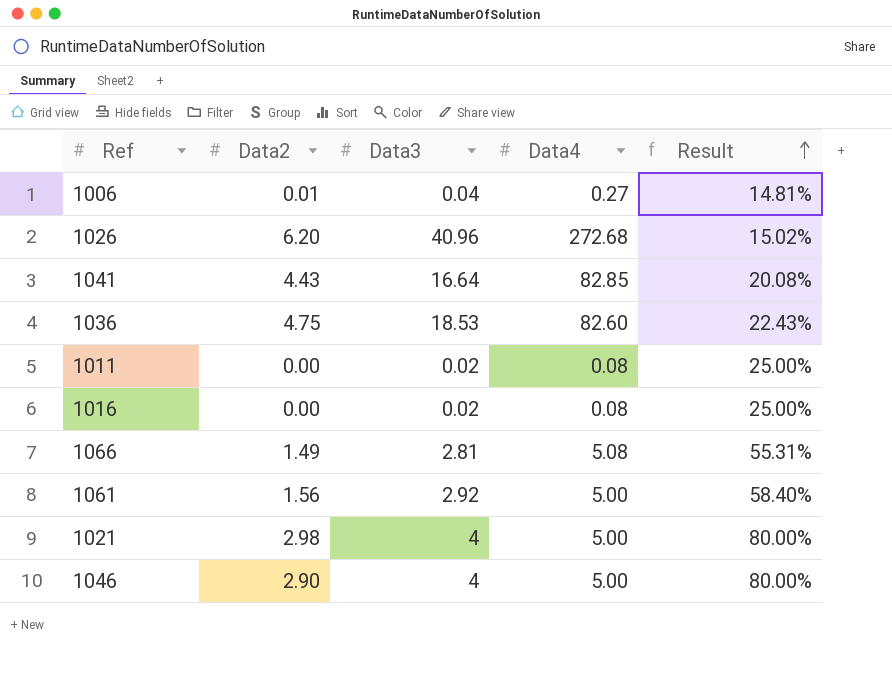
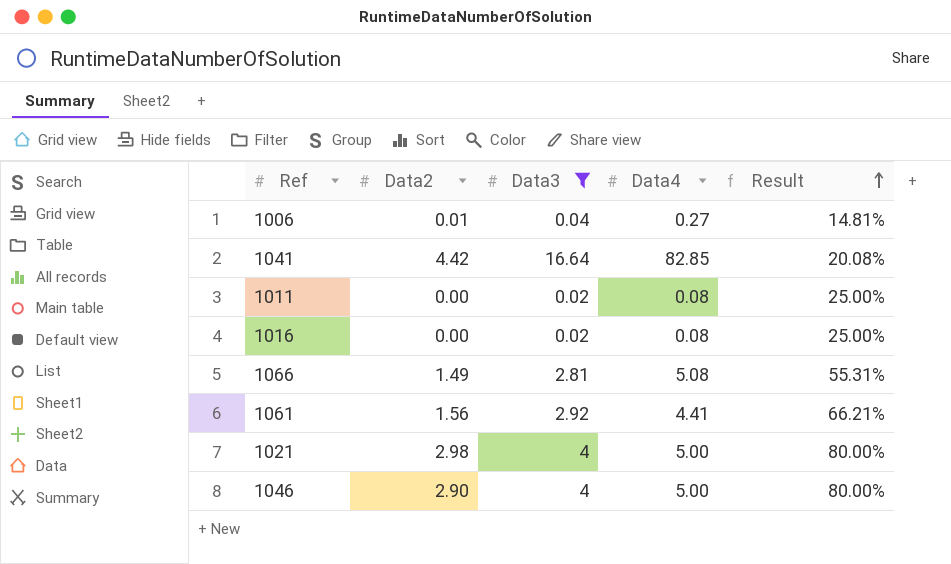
filter: none -> Data3 <= 16.64
1041 | Data2: 4.43 -> 4.42
1061 | Data4: 5.00 -> 4.41
1061 | Result: 58.40% -> 66.21%

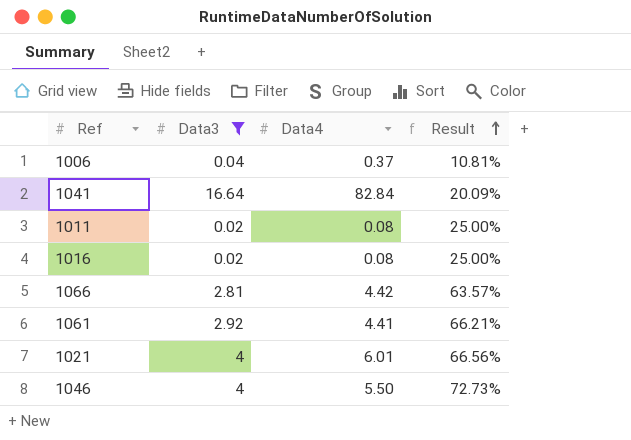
column Data2 | position: 2 -> none
1006 | Data4: 0.27 -> 0.37
1006 | Result: 14.81% -> 10.81%
1041 | Data4: 82.85 -> 82.84
1041 | Result: 20.08% -> 20.09%
1066 | Data4: 5.08 -> 4.42
1066 | Result: 55.31% -> 63.57%
1021 | Data4: 5.00 -> 6.01
1021 | Result: 80.00% -> 66.56%
1046 | Data4: 5.00 -> 5.50
1046 | Result: 80.00% -> 72.73%

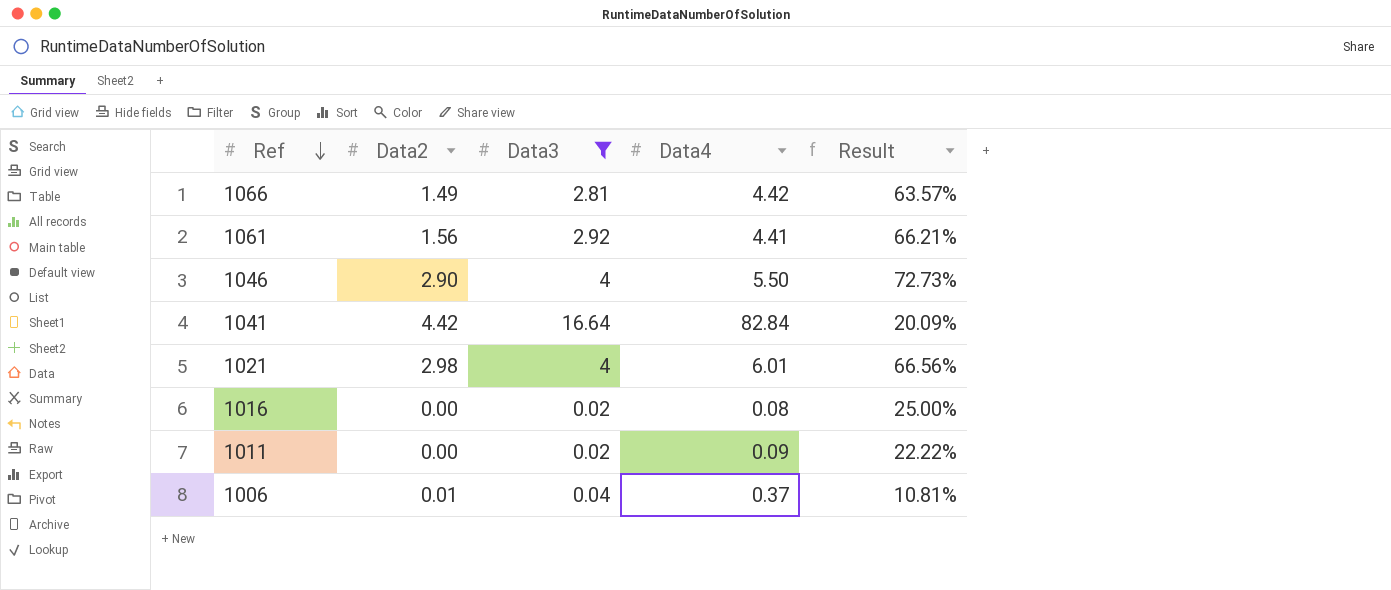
row order: Result ascending -> Ref descending
column Data2 | position: none -> 2
1011 | Data4: 0.08 -> 0.09
1011 | Result: 25.00% -> 22.22%

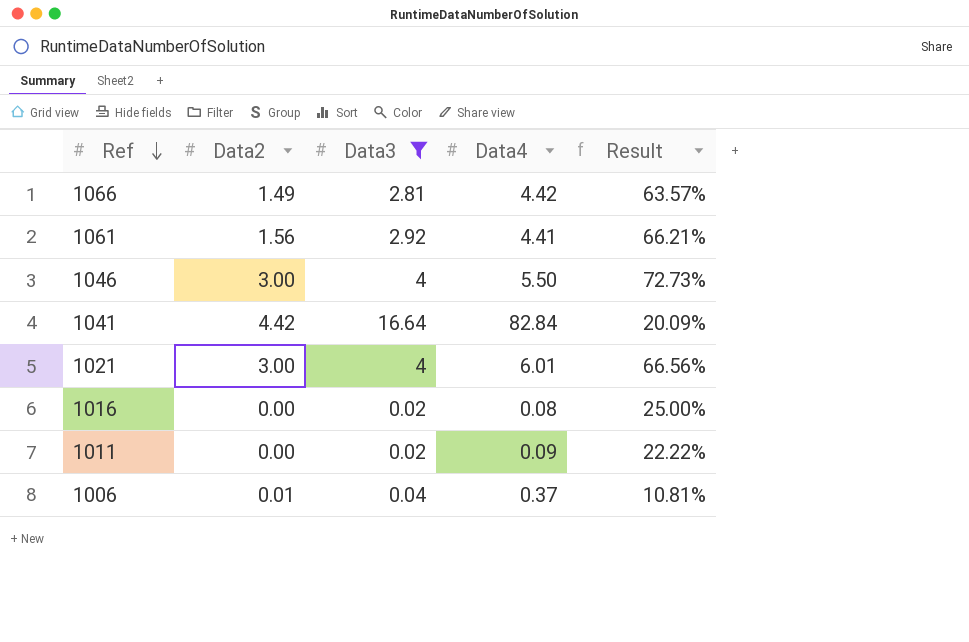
1046 | Data2: 2.90 -> 3.00
1021 | Data2: 2.98 -> 3.00

